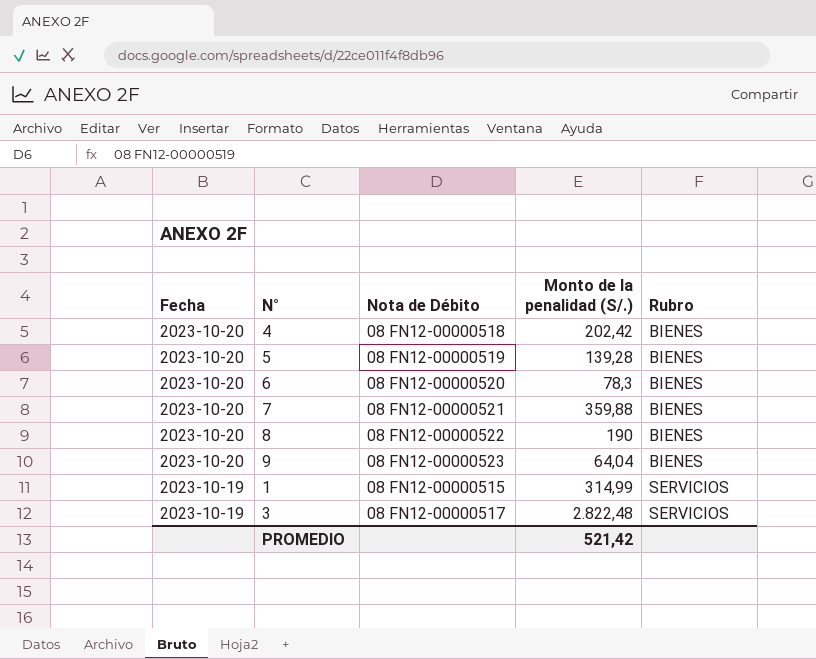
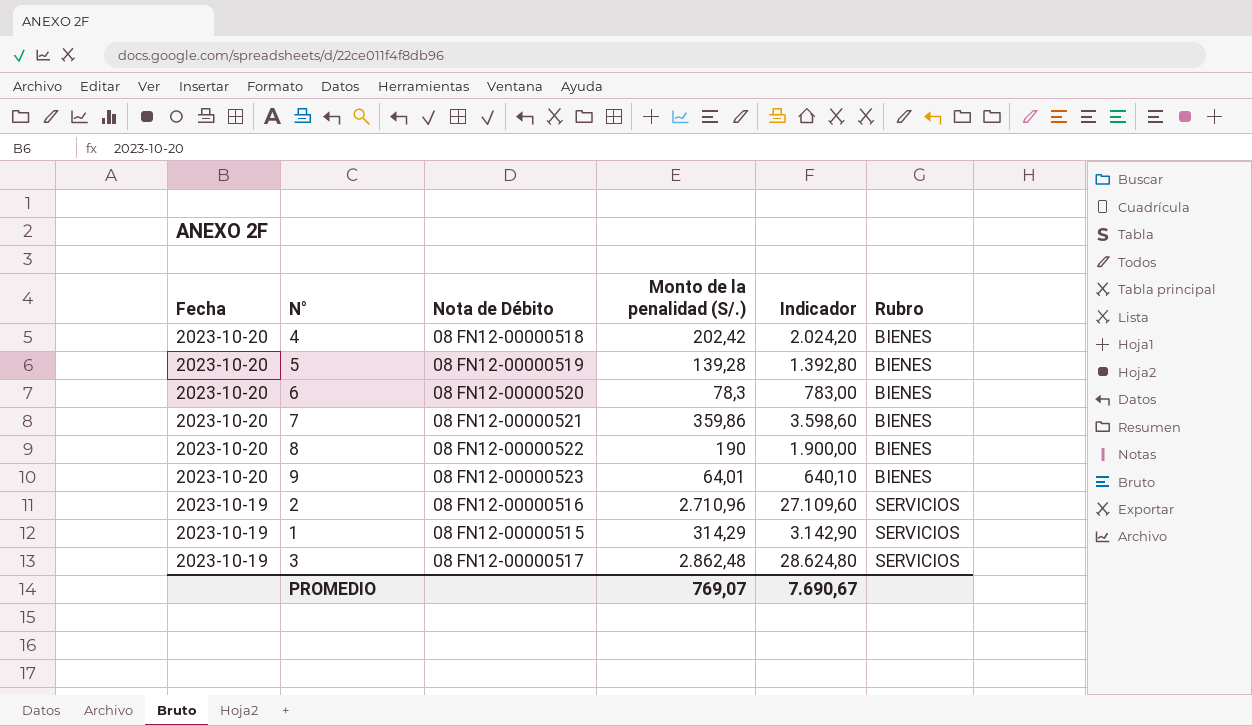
column Indicador | formula: none -> [Monto de la penalidad (S/.)] * 10
7 | Monto de la penalidad (S/.): 359,88 -> 359,86
9 | Monto de la penalidad (S/.): 64,04 -> 64,01
row 2: none -> 2023-10-19 | 08 FN12-00000516 | 2.710,96 | 27.109,60 | SERVICIOS
1 | Monto de la penalidad (S/.): 314,99 -> 314,29
3 | Monto de la penalidad (S/.): 2.822,48 -> 2.862,48
PROMEDIO | Monto de la penalidad (S/.): 521,42 -> 769,07

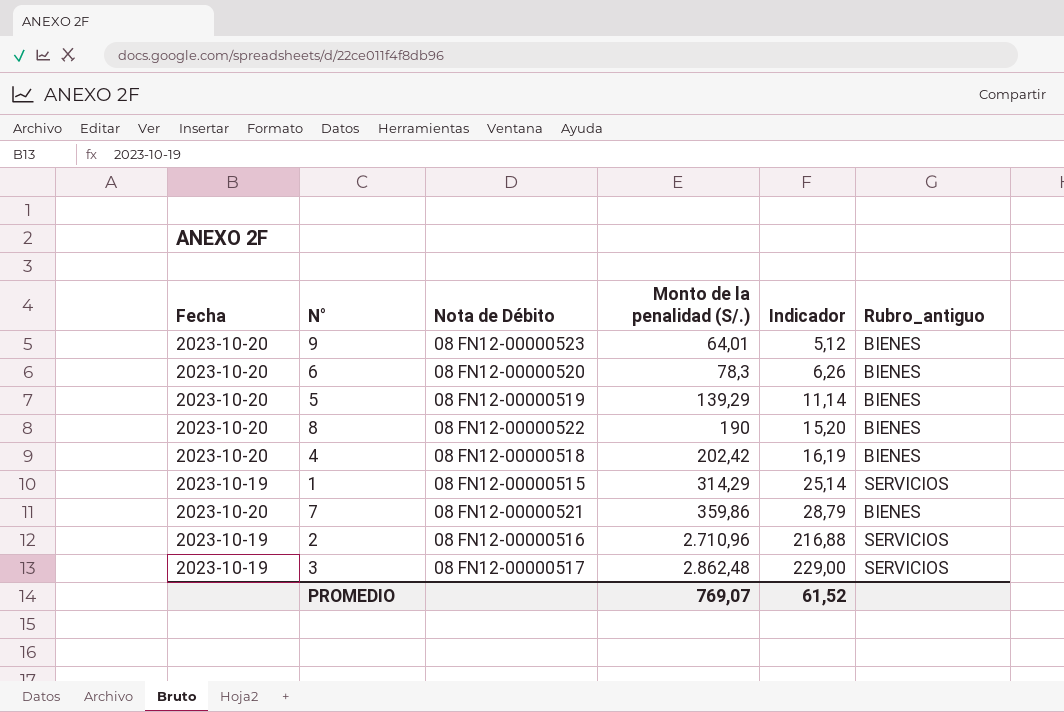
row order: Fecha descending -> Monto de la penalidad (S/.) ascending
column Indicador | formula: [Monto de la penalidad (S/.)] * 10 -> [Monto de la penalidad (S/.)] * 0,08
column name: Rubro -> Rubro_antiguo
5 | Monto de la penalidad (S/.): 139,28 -> 139,29
PROMEDIO | Indicador: 7.690,67 -> 61,52

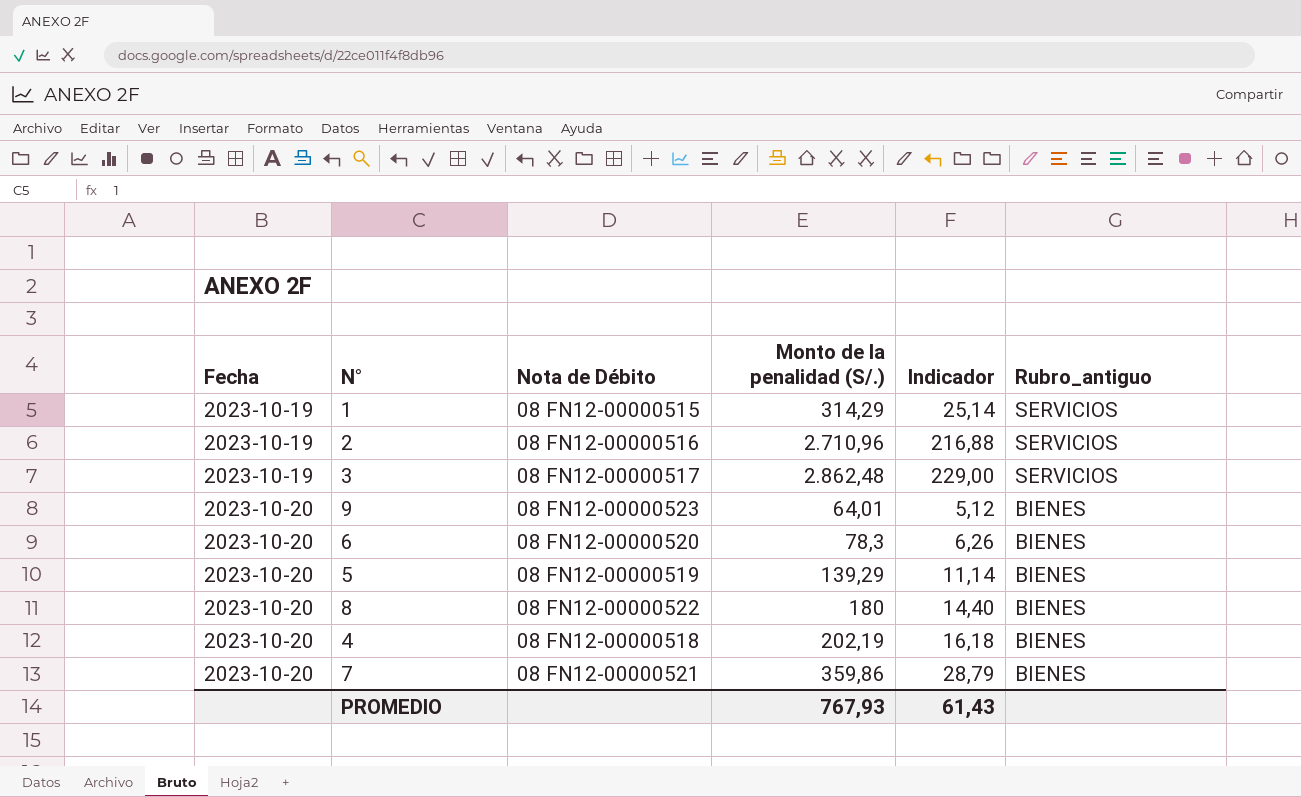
row order: Monto de la penalidad (S/.) ascending -> Fecha ascending
8 | Monto de la penalidad (S/.): 190 -> 180
8 | Indicador: 15,20 -> 14,40
4 | Monto de la penalidad (S/.): 202,42 -> 202,19
4 | Indicador: 16,19 -> 16,18
PROMEDIO | Monto de la penalidad (S/.): 769,07 -> 767,93
PROMEDIO | Indicador: 61,52 -> 61,43

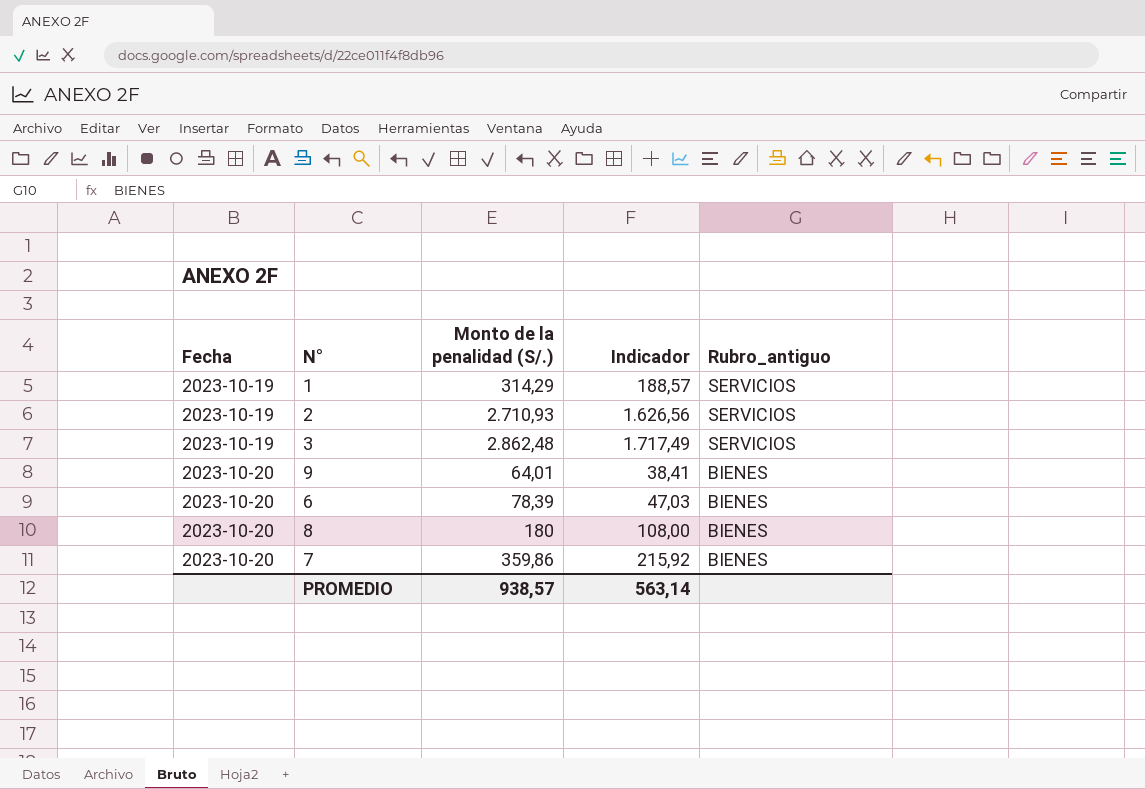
column Nota de Débito | position: 3 -> none
column Indicador | formula: [Monto de la penalidad (S/.)] * 0,08 -> [Monto de la penalidad (S/.)] * 0,6
row 5: 2023-10-20 | 08 FN12-00000519 | 139,29 | 11,14 | BIENES -> none
row 4: 2023-10-20 | 08 FN12-00000518 | 202,19 | 16,18 | BIENES -> none
2 | Monto de la penalidad (S/.): 2.710,96 -> 2.710,93
6 | Monto de la penalidad (S/.): 78,3 -> 78,39
PROMEDIO | Monto de la penalidad (S/.): 767,93 -> 938,57
PROMEDIO | Indicador: 61,43 -> 563,14

